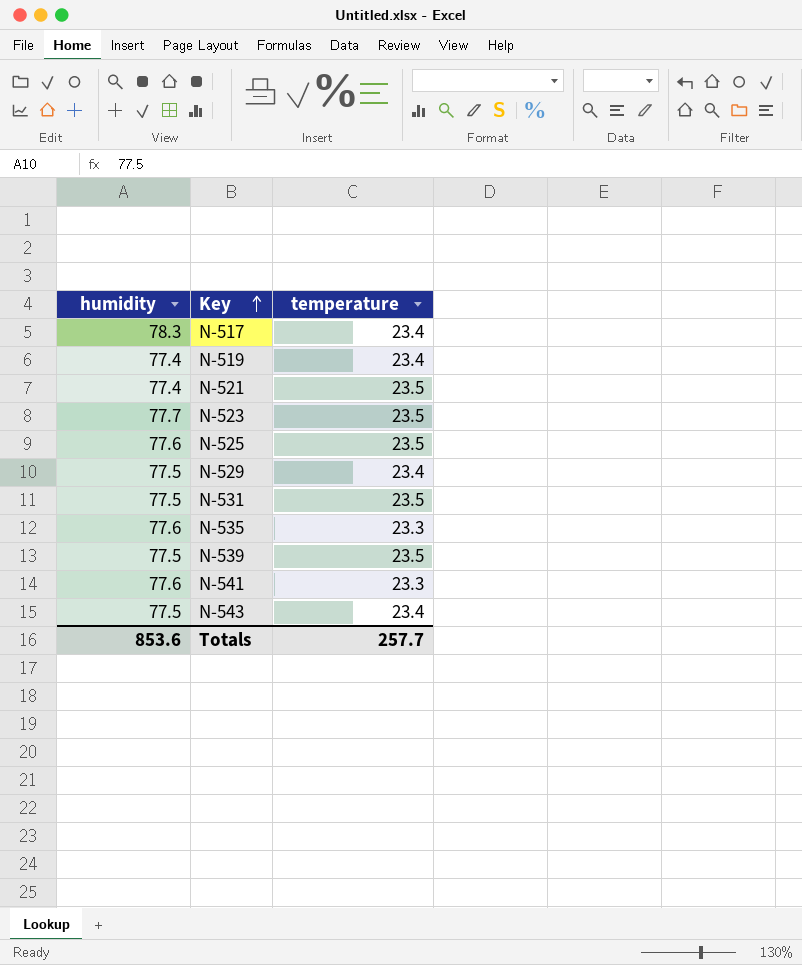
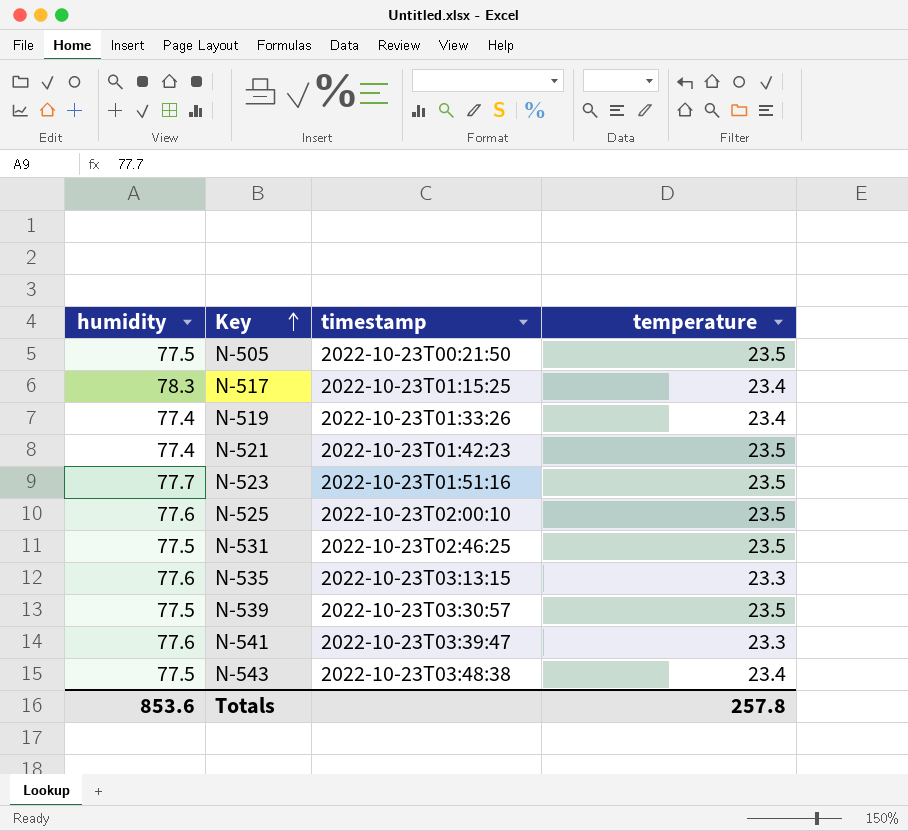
column timestamp | position: none -> 3
row N-529: 77.5 | 23.4 -> none
row N-505: none -> 77.5 | 2022-10-23T00:21:50 | 23.5
Totals | temperature: 257.7 -> 257.8

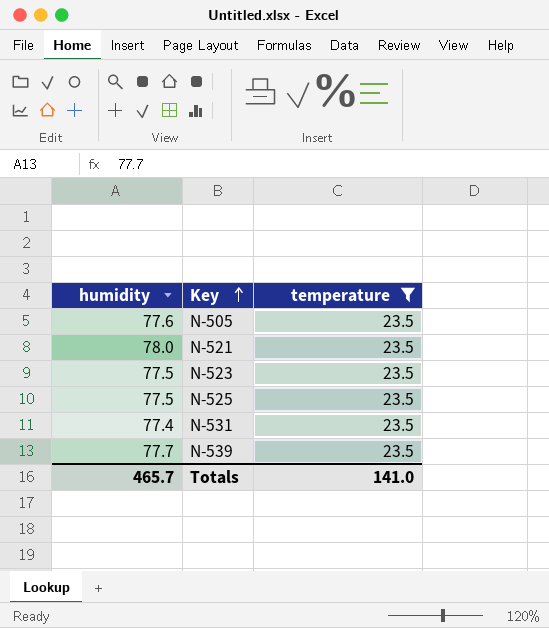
filter: none -> temperature = 23.5
column timestamp | position: 3 -> none
N-505 | humidity: 77.5 -> 77.6
N-521 | humidity: 77.4 -> 78.0
N-523 | humidity: 77.7 -> 77.5
N-525 | humidity: 77.6 -> 77.5
N-531 | humidity: 77.5 -> 77.4
N-539 | humidity: 77.5 -> 77.7
Totals | humidity: 853.6 -> 465.7
Totals | temperature: 257.8 -> 141.0

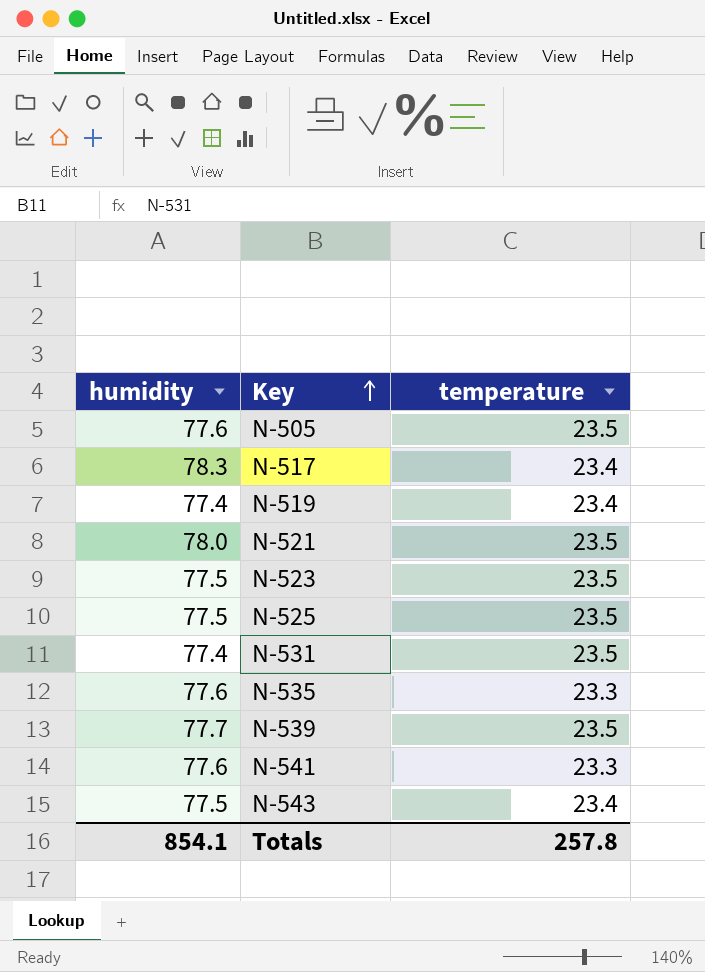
filter: temperature = 23.5 -> none
Totals | humidity: 465.7 -> 854.1
Totals | temperature: 141.0 -> 257.8

